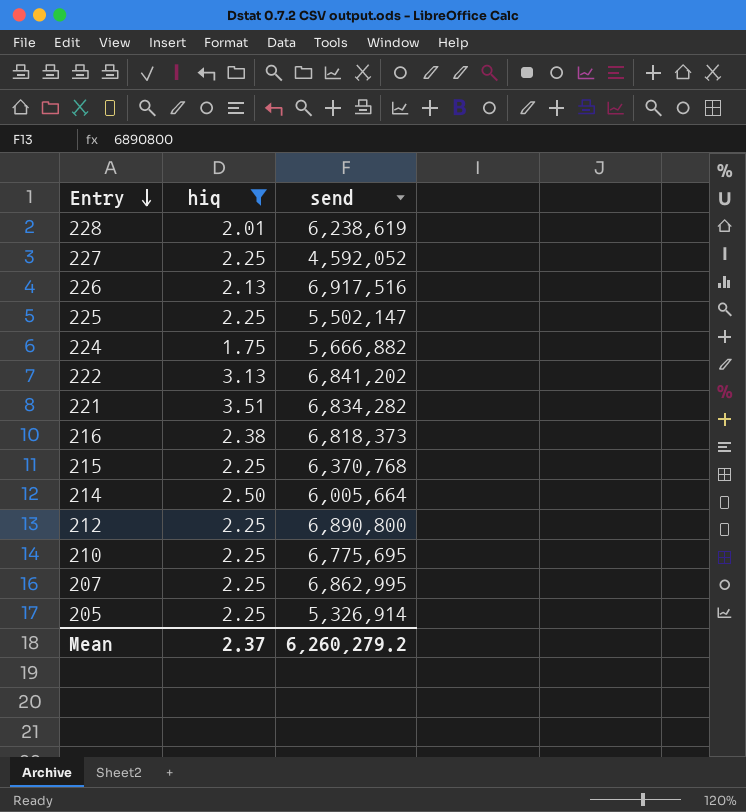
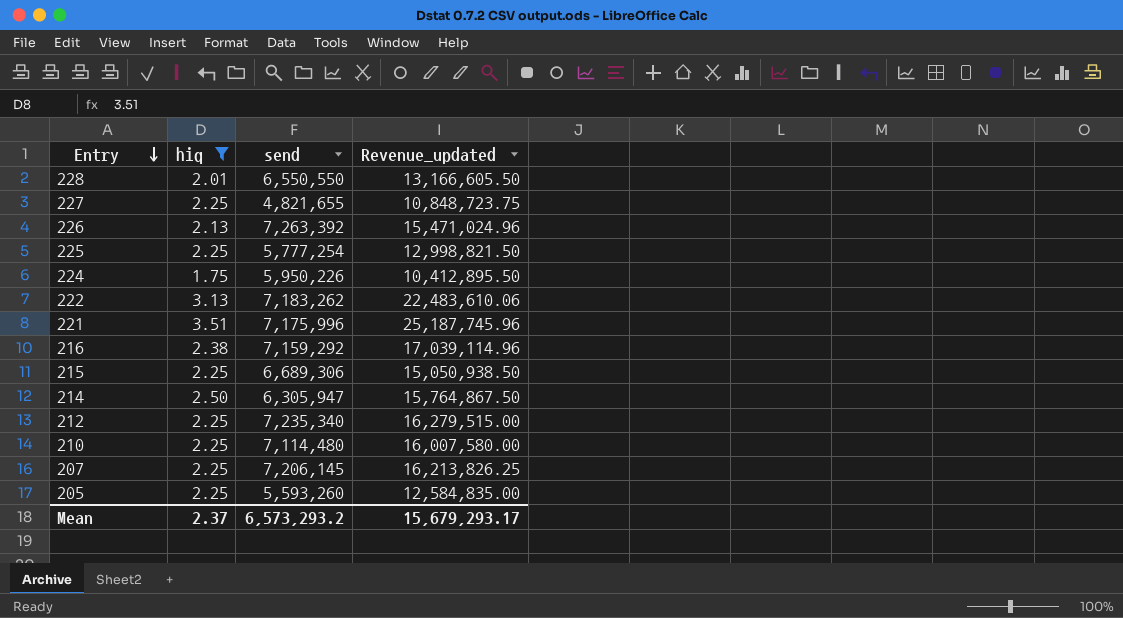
column Revenue_updated | formula: none -> [hiq] * [send]
228 | send: 6,238,619 -> 6,550,550
227 | send: 4,592,052 -> 4,821,655
226 | send: 6,917,516 -> 7,263,392
225 | send: 5,502,147 -> 5,777,254
224 | send: 5,666,882 -> 5,950,226
222 | send: 6,841,202 -> 7,183,262
221 | send: 6,834,282 -> 7,175,996
216 | send: 6,818,373 -> 7,159,292
215 | send: 6,370,768 -> 6,689,306
214 | send: 6,005,664 -> 6,305,947
212 | send: 6,890,800 -> 7,235,340
210 | send: 6,775,695 -> 7,114,480
207 | send: 6,862,995 -> 7,206,145
205 | send: 5,326,914 -> 5,593,260
Mean | send: 6,260,279.2 -> 6,573,293.2

